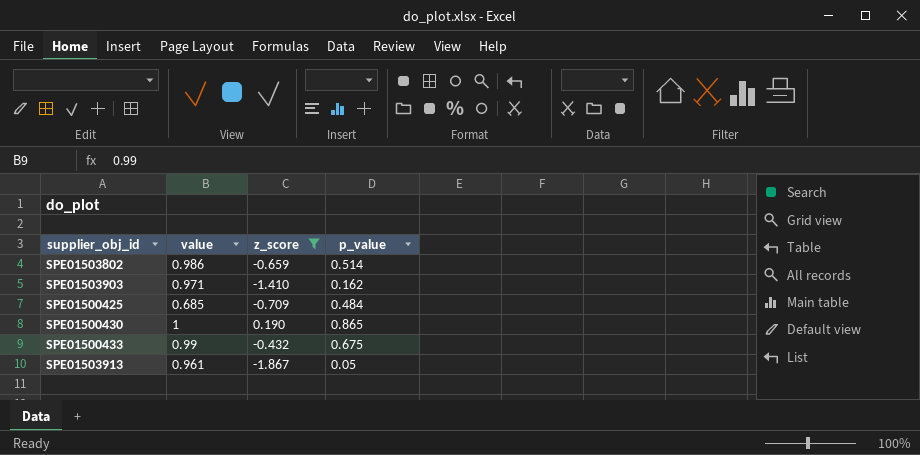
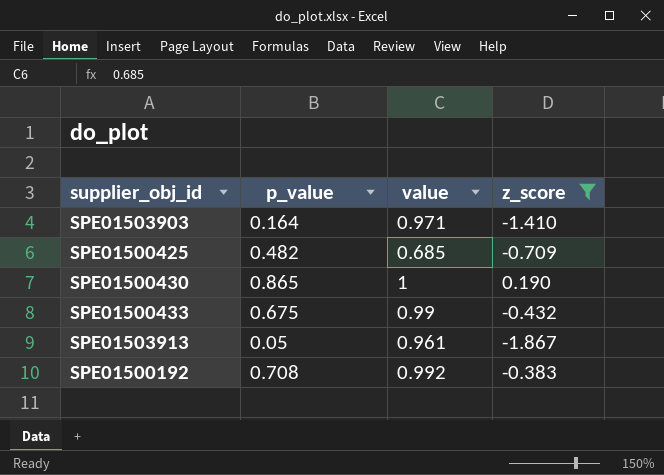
column p_value | position: 4 -> 2
row SPE01503802: 0.986 | -0.659 | 0.514 -> none
SPE01503903 | p_value: 0.162 -> 0.164
SPE01500425 | p_value: 0.484 -> 0.482
row SPE01500192: none -> 0.708 | 0.992 | -0.383

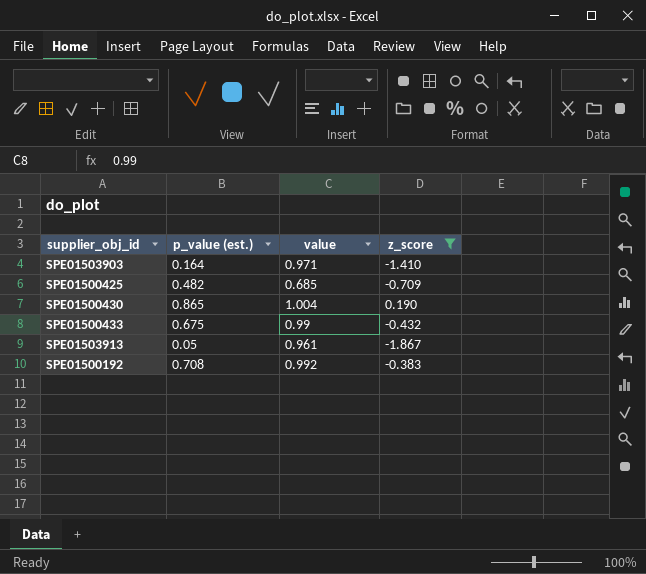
column name: p_value -> p_value (est.)
SPE01500430 | value: 1 -> 1.004

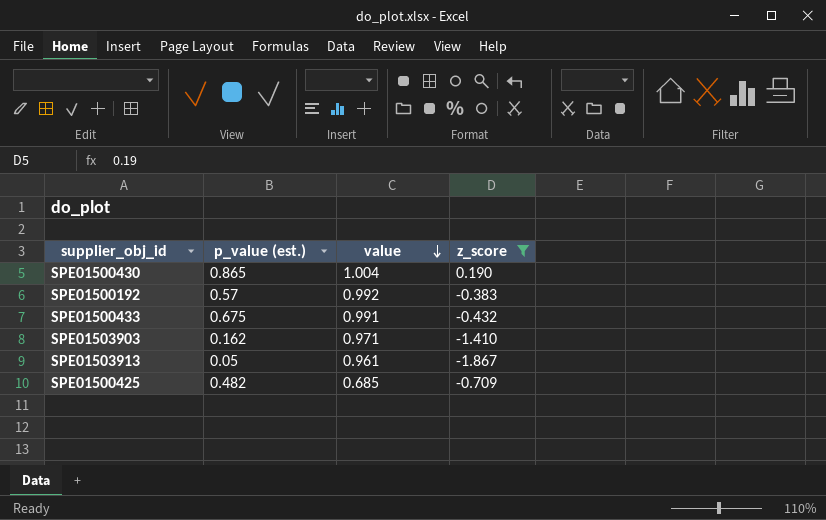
row order: none -> value descending
SPE01500192 | p_value (est.): 0.708 -> 0.57
SPE01500433 | value: 0.99 -> 0.991
SPE01503903 | p_value (est.): 0.164 -> 0.162

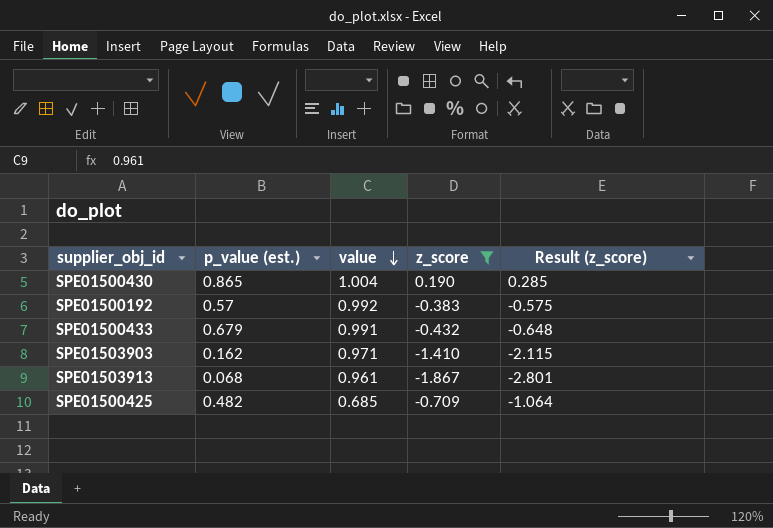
column Result (z_score) | formula: none -> [z_score] * 1.5
SPE01500433 | p_value (est.): 0.675 -> 0.679
SPE01503913 | p_value (est.): 0.05 -> 0.068

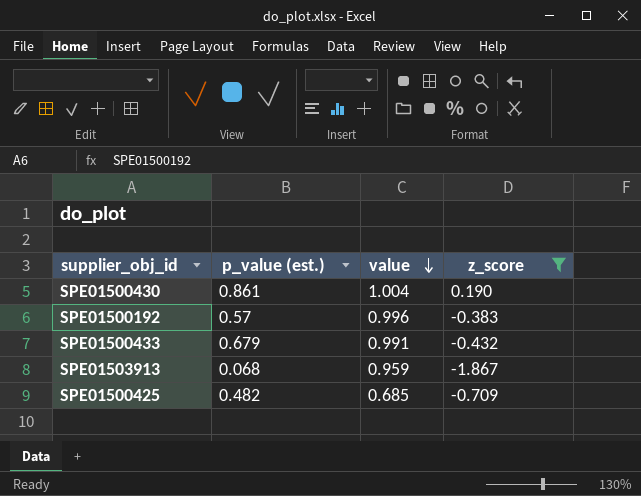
column Result (z_score) | formula: [z_score] * 1.5 -> none
row SPE01503903: 0.162 | 0.971 | -1.410 | -2.115 -> none
SPE01500430 | p_value (est.): 0.865 -> 0.861
SPE01500192 | value: 0.992 -> 0.996
SPE01503913 | value: 0.961 -> 0.959

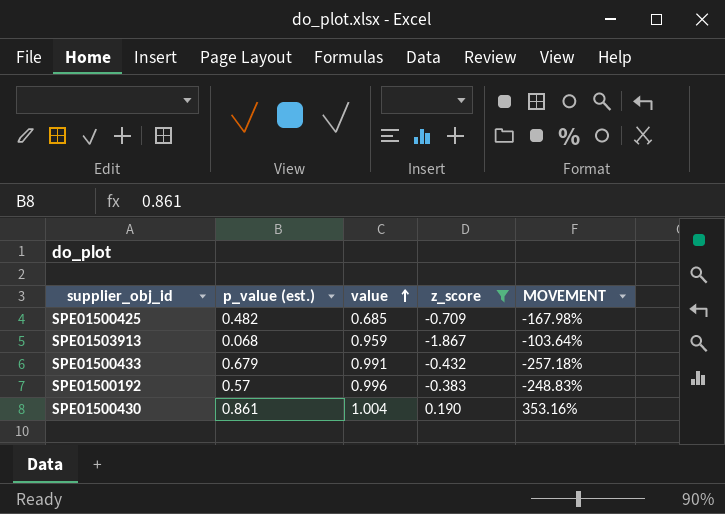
row order: value descending -> value ascending
column MOVEMENT | formula: none -> ([p_value (est.)] - [z_score]) / [z_score]

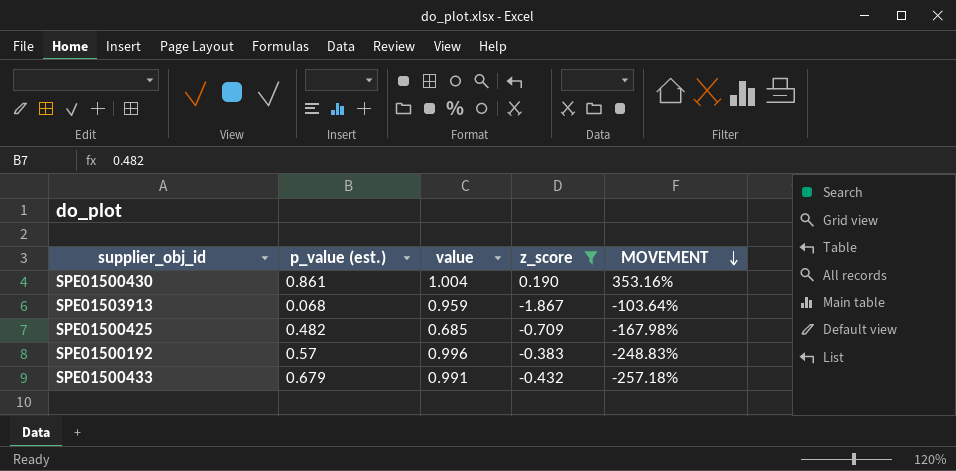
row order: value ascending -> MOVEMENT descending

